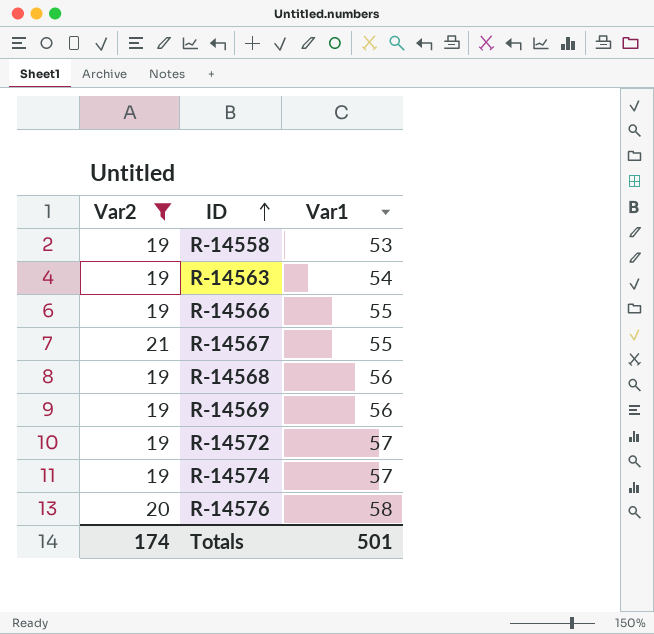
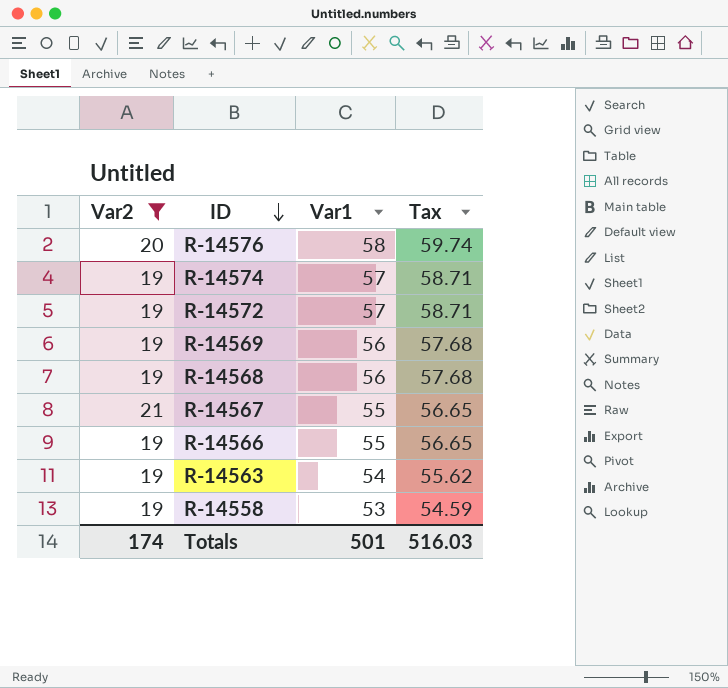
row order: ID ascending -> ID descending
column Tax | formula: none -> [Var1] * 1.03

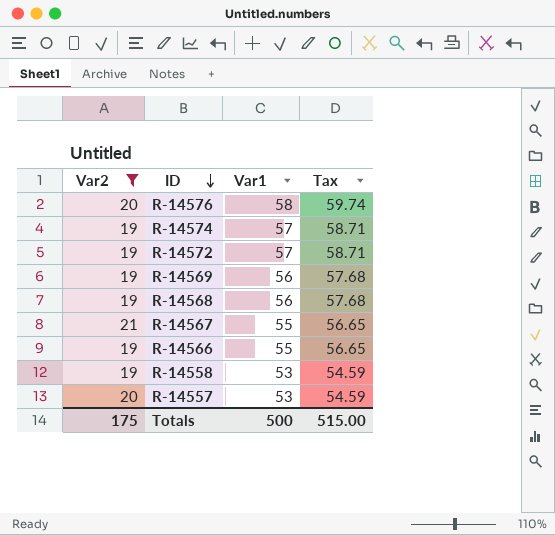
row R-14563: 19 | 54 | 55.62 -> none
row R-14557: none -> 20 | 53 | 54.59
Totals | Var2: 174 -> 175
Totals | Var1: 501 -> 500
Totals | Tax: 516.03 -> 515.00

